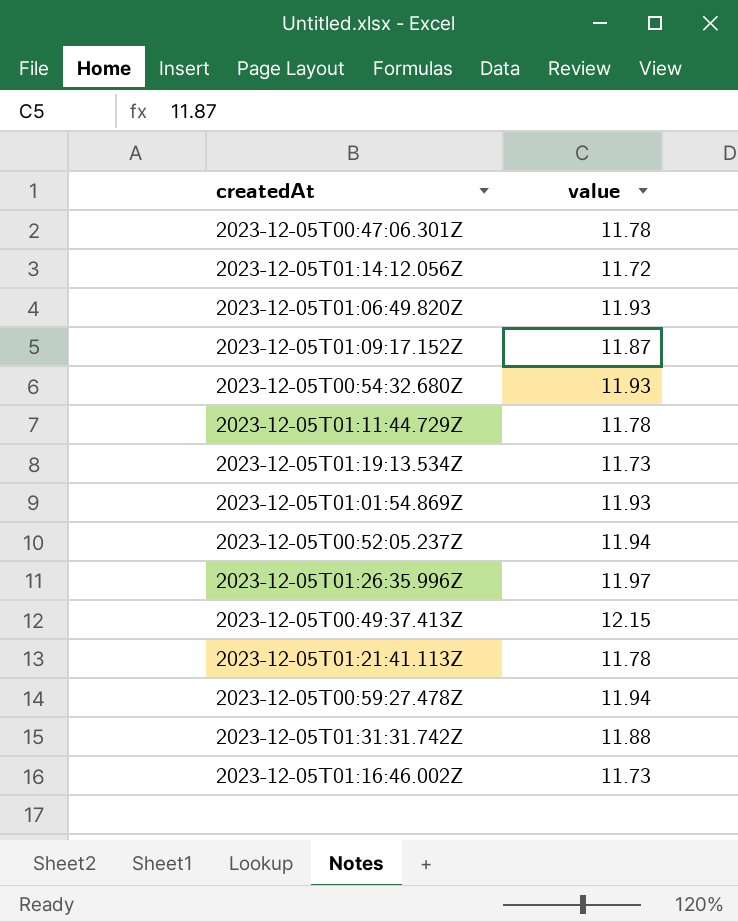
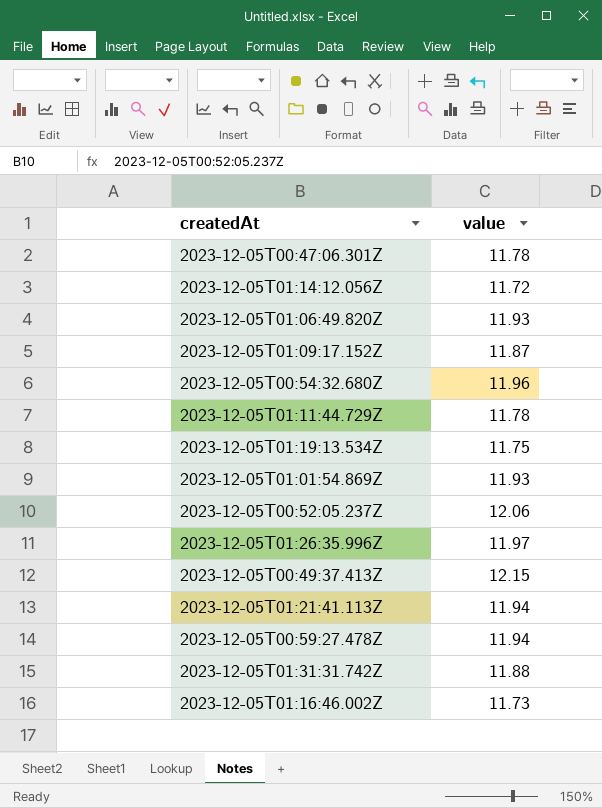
2023-12-05T00:54:32.680Z | value: 11.93 -> 11.96
2023-12-05T01:19:13.534Z | value: 11.73 -> 11.75
2023-12-05T00:52:05.237Z | value: 11.94 -> 12.06
2023-12-05T01:21:41.113Z | value: 11.78 -> 11.94

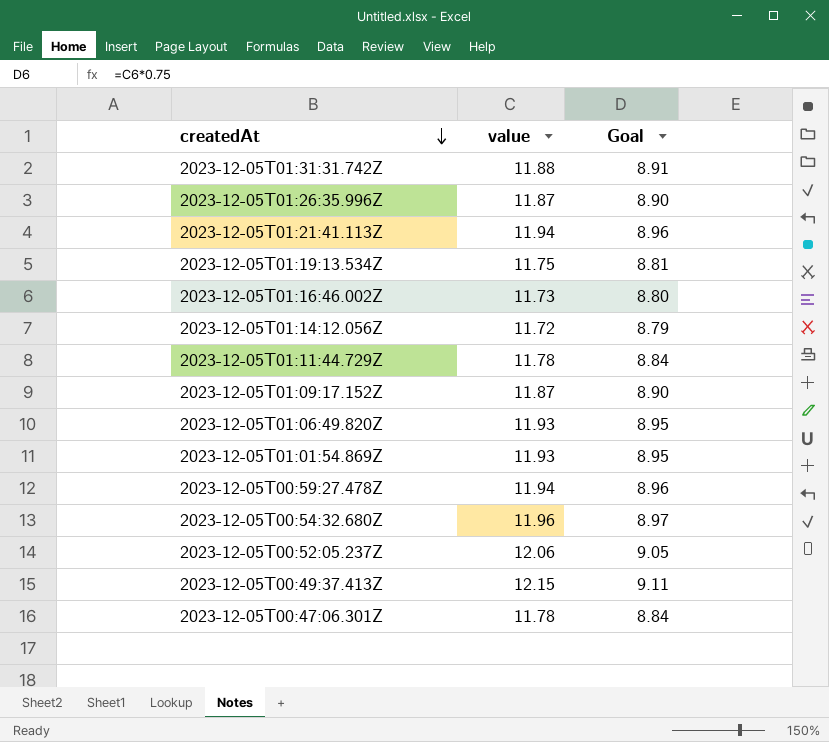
row order: none -> createdAt descending
column Goal | formula: none -> [value] * 0.75
2023-12-05T01:26:35.996Z | value: 11.97 -> 11.87

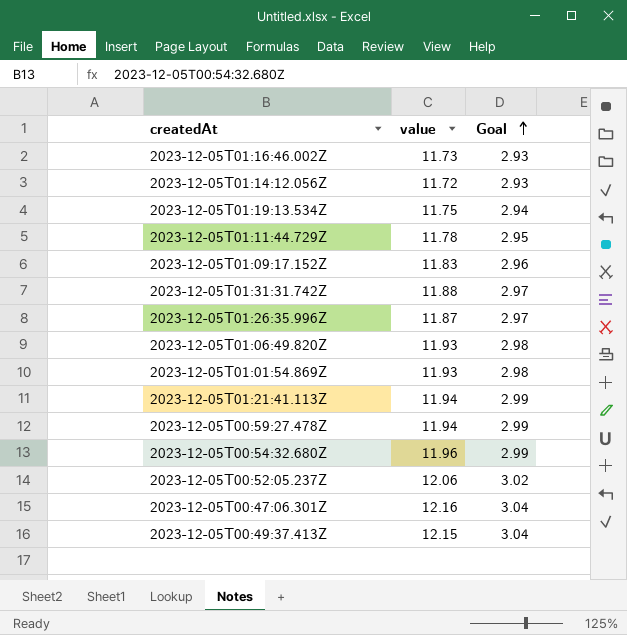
row order: createdAt descending -> Goal ascending
column Goal | formula: [value] * 0.75 -> [value] * 0.25
2023-12-05T01:09:17.152Z | value: 11.87 -> 11.83
2023-12-05T00:47:06.301Z | value: 11.78 -> 12.16

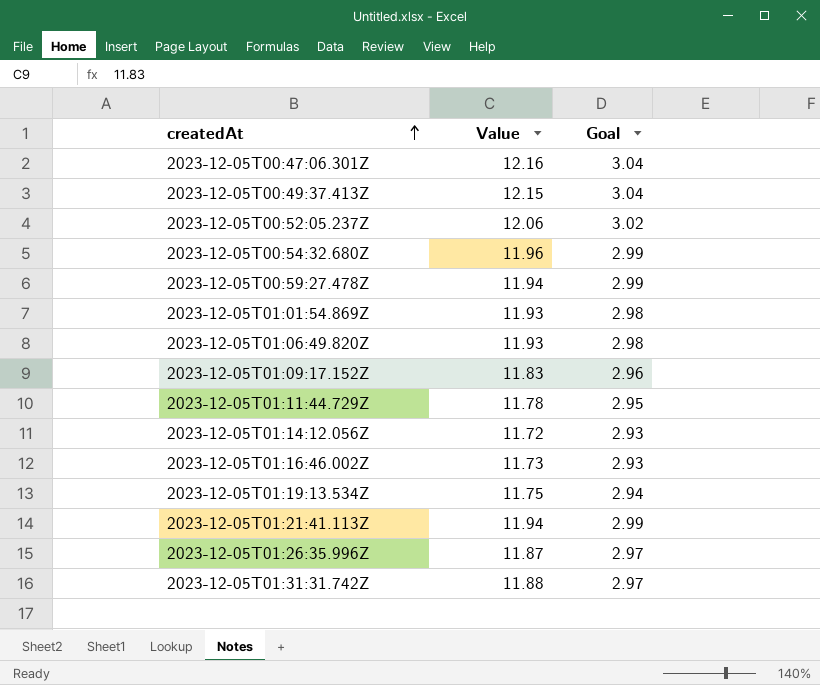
row order: Goal ascending -> createdAt ascending
column name: value -> Value

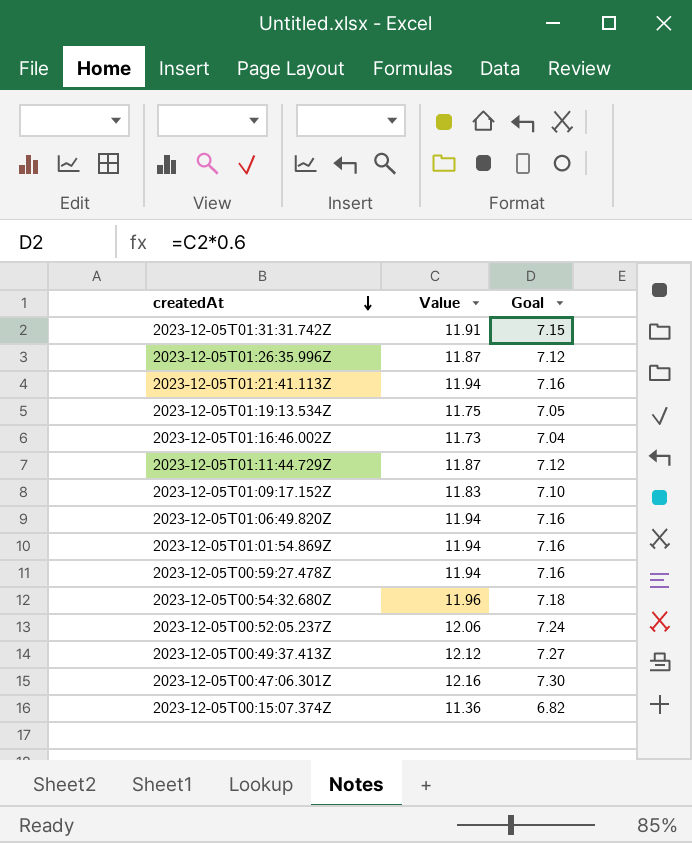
row order: createdAt ascending -> createdAt descending
column Goal | formula: [Value] * 0.25 -> [Value] * 0.6
row 2023-12-05T01:14:12.056Z: 11.72 | 2.93 -> none
2023-12-05T01:31:31.742Z | Value: 11.88 -> 11.91
2023-12-05T01:11:44.729Z | Value: 11.78 -> 11.87
2023-12-05T01:06:49.820Z | Value: 11.93 -> 11.94
2023-12-05T01:01:54.869Z | Value: 11.93 -> 11.94
2023-12-05T00:49:37.413Z | Value: 12.15 -> 12.12
row 2023-12-05T00:15:07.374Z: none -> 11.36 | 6.82

